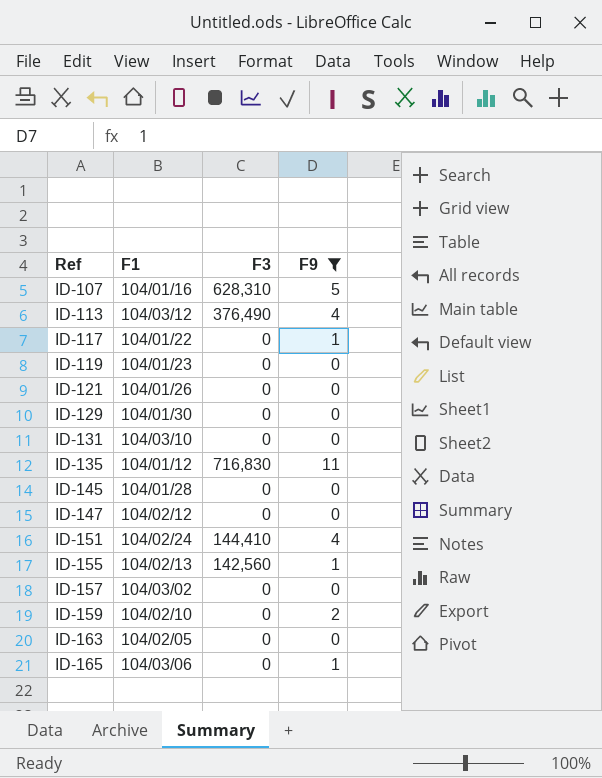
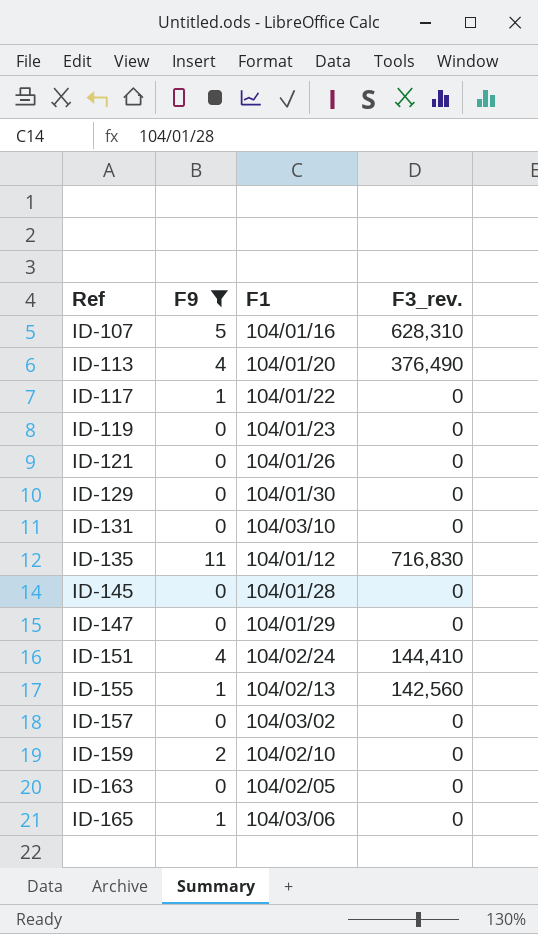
column F9 | position: 4 -> 2
column name: F3 -> F3_rev.
ID-113 | F1: 104/03/12 -> 104/01/20
ID-147 | F1: 104/02/12 -> 104/01/29

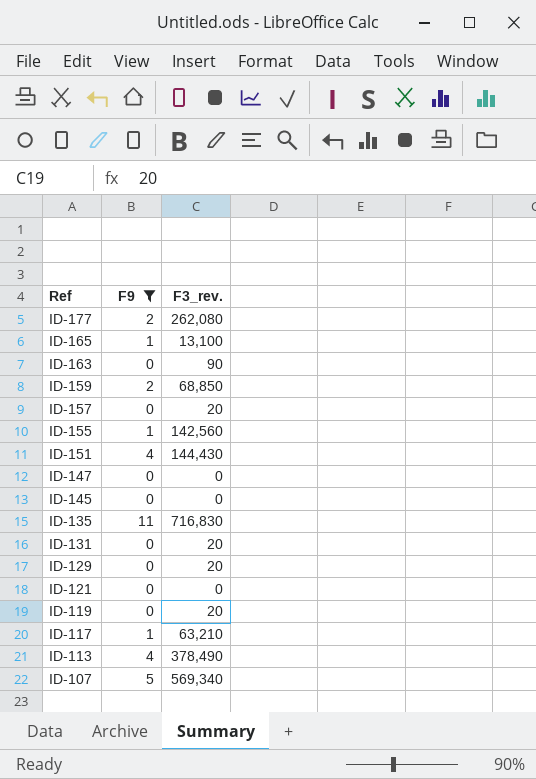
row order: Ref ascending -> Ref descending
column F1 | position: 3 -> none
row ID-177: none -> 2 | 262,080
ID-165 | F3_rev.: 0 -> 13,100
ID-163 | F3_rev.: 0 -> 90
ID-159 | F3_rev.: 0 -> 68,850
ID-157 | F3_rev.: 0 -> 20
ID-151 | F3_rev.: 144,410 -> 144,430
ID-131 | F3_rev.: 0 -> 20
ID-129 | F3_rev.: 0 -> 20
ID-119 | F3_rev.: 0 -> 20
ID-117 | F3_rev.: 0 -> 63,210
ID-113 | F3_rev.: 376,490 -> 378,490
ID-107 | F3_rev.: 628,310 -> 569,340

